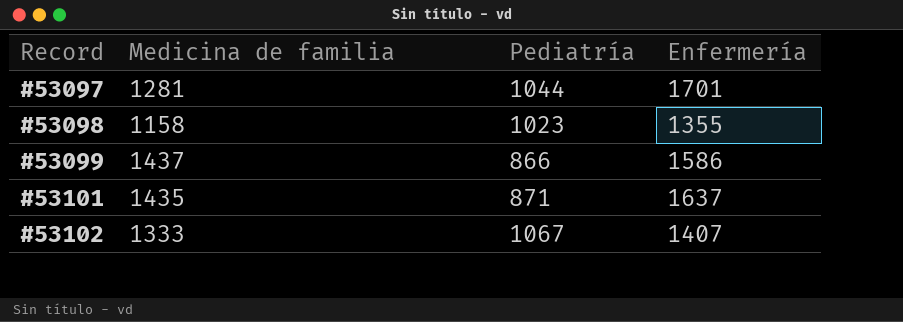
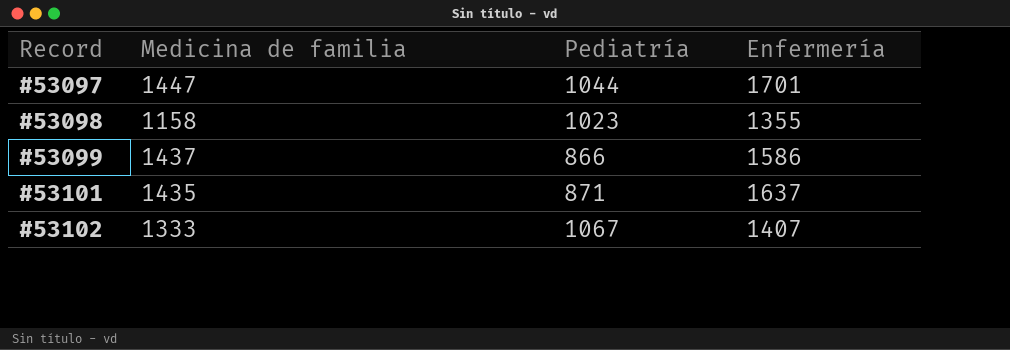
#53097 | Medicina de familia: 1281 -> 1447

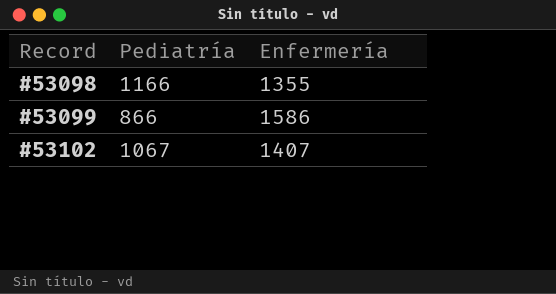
column Medicina de familia | position: 2 -> none
row #53097: 1447 | 1044 | 1701 -> none
row #53101: 1435 | 871 | 1637 -> none
#53098 | Pediatría: 1023 -> 1166

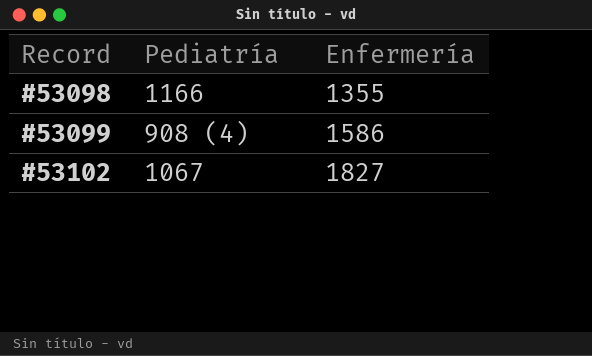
#53099 | Pediatría: 866 -> 908 (4)
#53102 | Enfermería: 1407 -> 1827

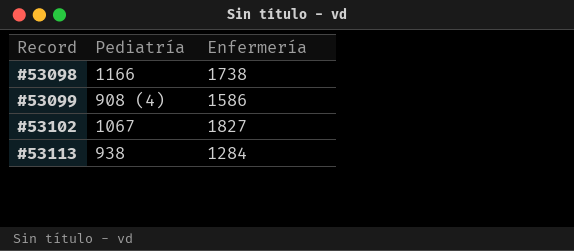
#53098 | Enfermería: 1355 -> 1738
row #53113: none -> 938 | 1284

